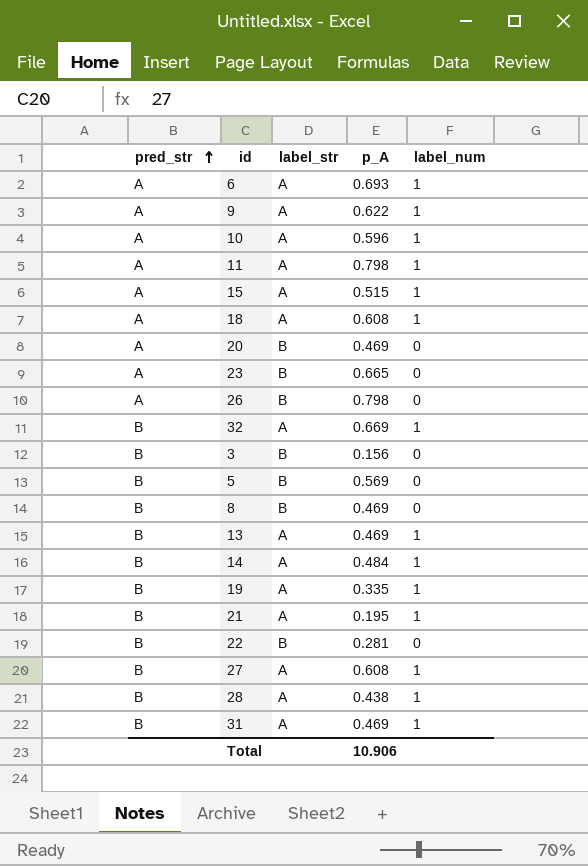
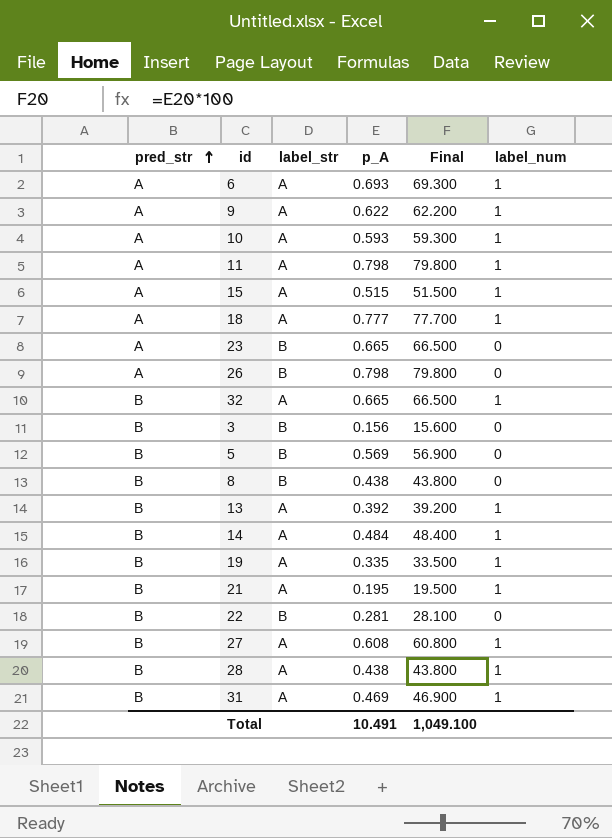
column Final | formula: none -> [p_A] * 100
row 20: A | B | 0.469 | 0 -> none
10 | p_A: 0.596 -> 0.593
18 | p_A: 0.608 -> 0.777
32 | p_A: 0.669 -> 0.665
8 | p_A: 0.469 -> 0.438
13 | p_A: 0.469 -> 0.392
Total | p_A: 10.906 -> 10.491

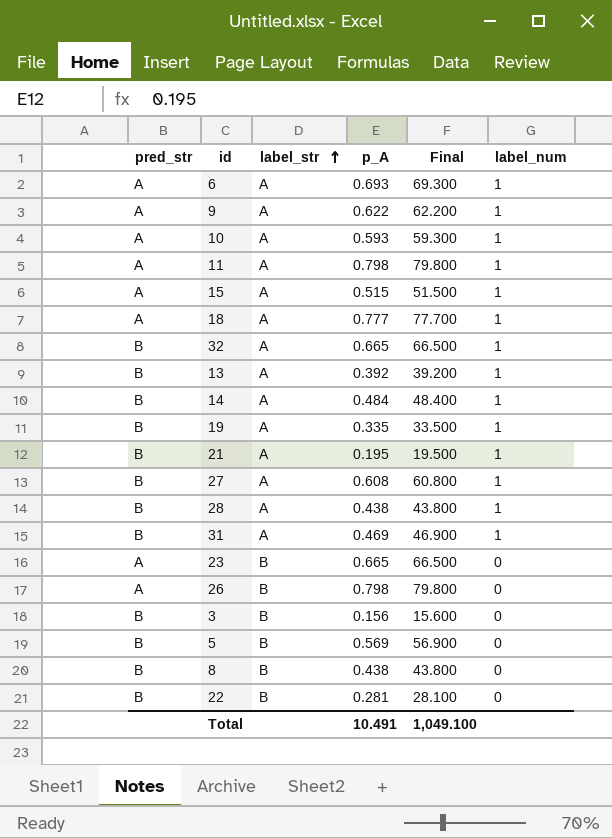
row order: pred_str ascending -> label_str ascending

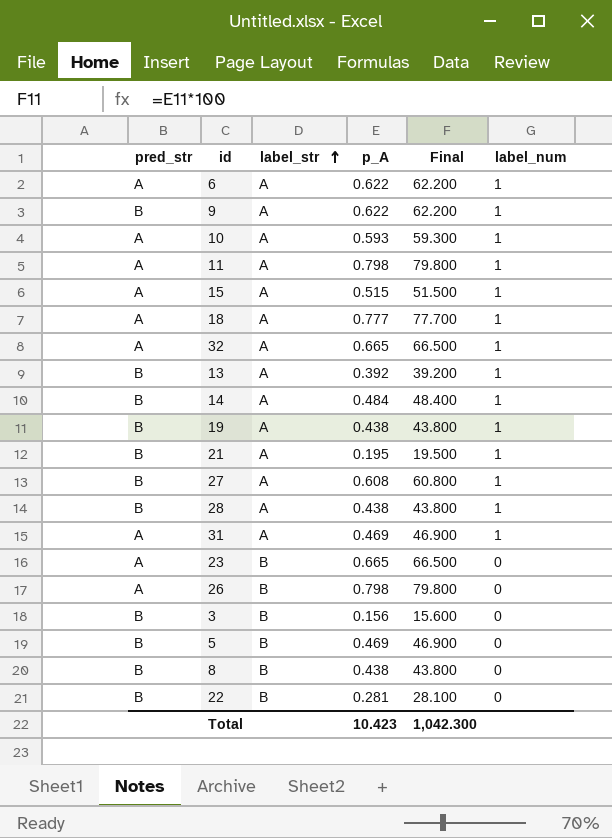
6 | p_A: 0.693 -> 0.622
6 | Final: 69.300 -> 62.200
9 | pred_str: A -> B
32 | pred_str: B -> A
19 | p_A: 0.335 -> 0.438
19 | Final: 33.500 -> 43.800
31 | pred_str: B -> A
5 | p_A: 0.569 -> 0.469
5 | Final: 56.900 -> 46.900
Total | p_A: 10.491 -> 10.423
Total | Final: 1,049.100 -> 1,042.300

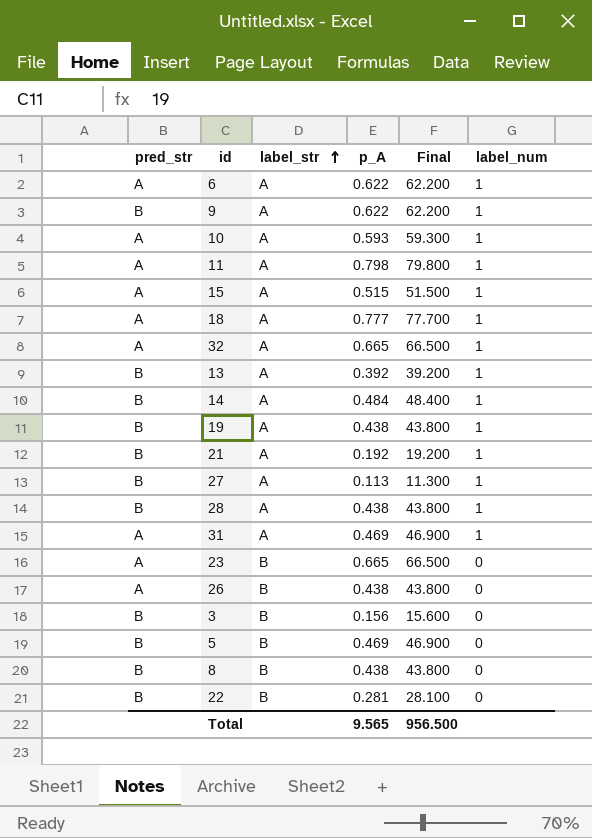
21 | p_A: 0.195 -> 0.192
21 | Final: 19.500 -> 19.200
27 | p_A: 0.608 -> 0.113
27 | Final: 60.800 -> 11.300
26 | p_A: 0.798 -> 0.438
26 | Final: 79.800 -> 43.800
Total | p_A: 10.423 -> 9.565
Total | Final: 1,042.300 -> 956.500

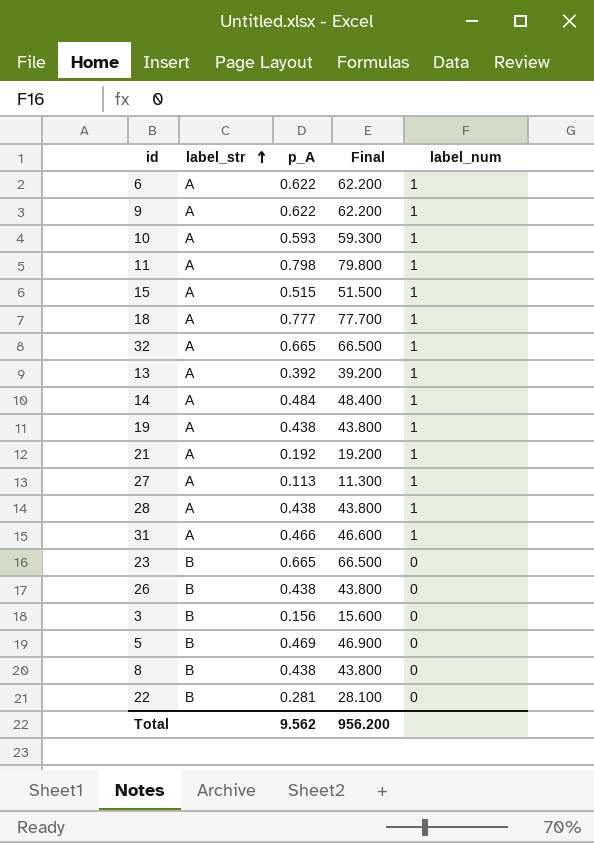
column pred_str | position: 1 -> none
31 | p_A: 0.469 -> 0.466
31 | Final: 46.900 -> 46.600
Total | p_A: 9.565 -> 9.562
Total | Final: 956.500 -> 956.200

